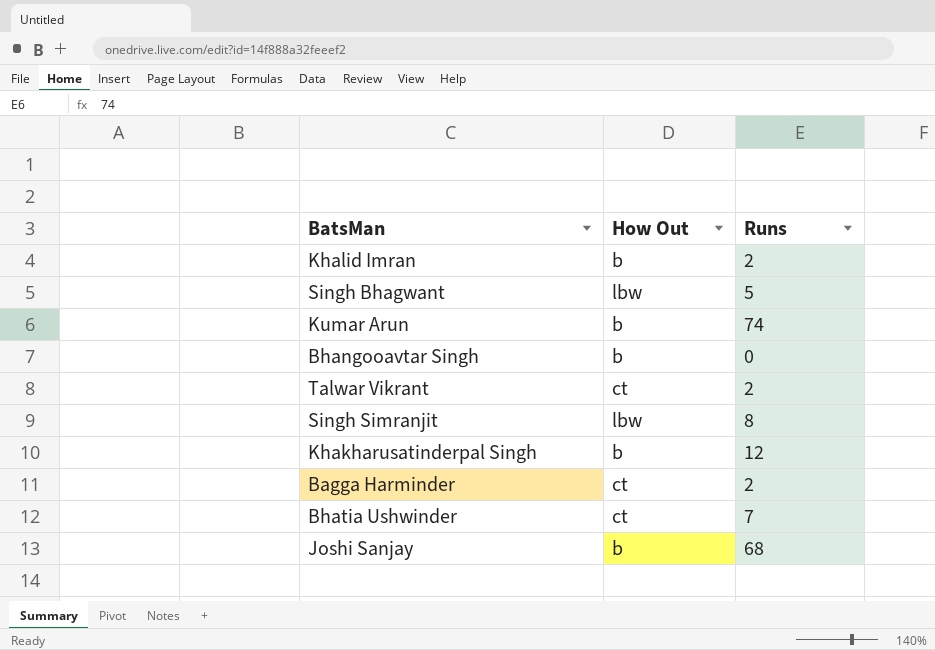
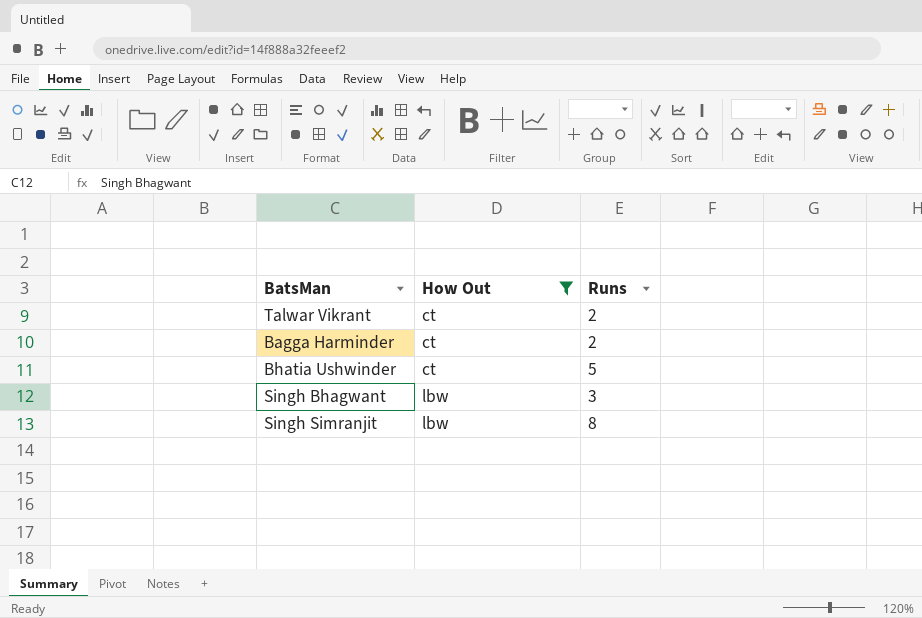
filter: none -> How Out != b
row order: none -> How Out ascending
Bhatia Ushwinder | Runs: 7 -> 5
Singh Bhagwant | Runs: 5 -> 3

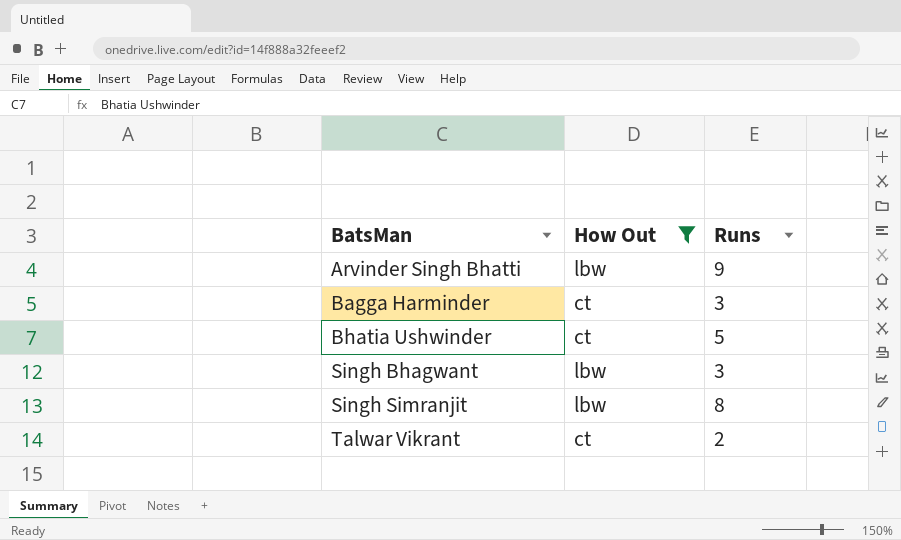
row order: How Out ascending -> BatsMan ascending
row Arvinder Singh Bhatti: none -> lbw | 9
Bagga Harminder | Runs: 2 -> 3

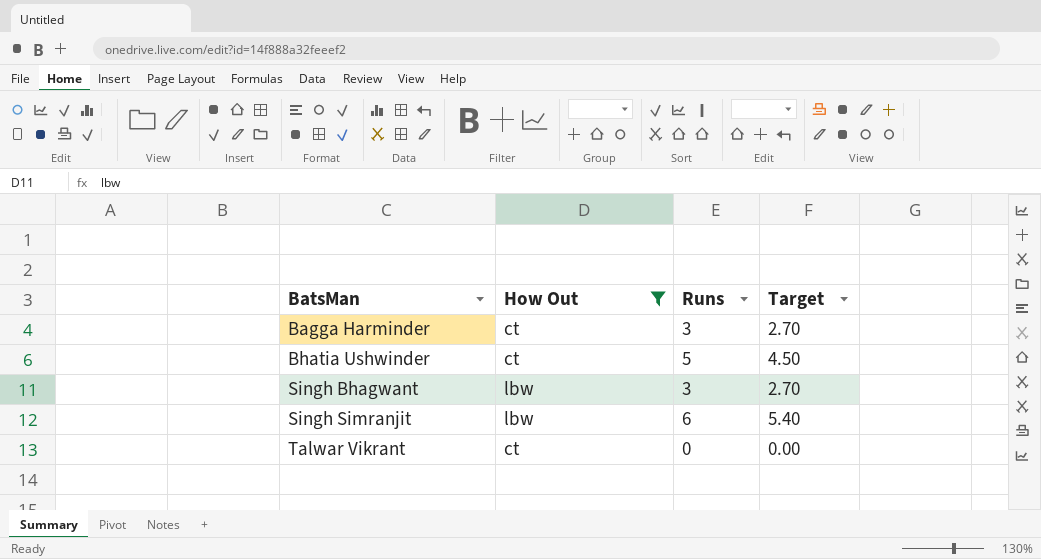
column Target | formula: none -> [Runs] * 0.9
row Arvinder Singh Bhatti: lbw | 9 -> none
Singh Simranjit | Runs: 8 -> 6
Talwar Vikrant | Runs: 2 -> 0

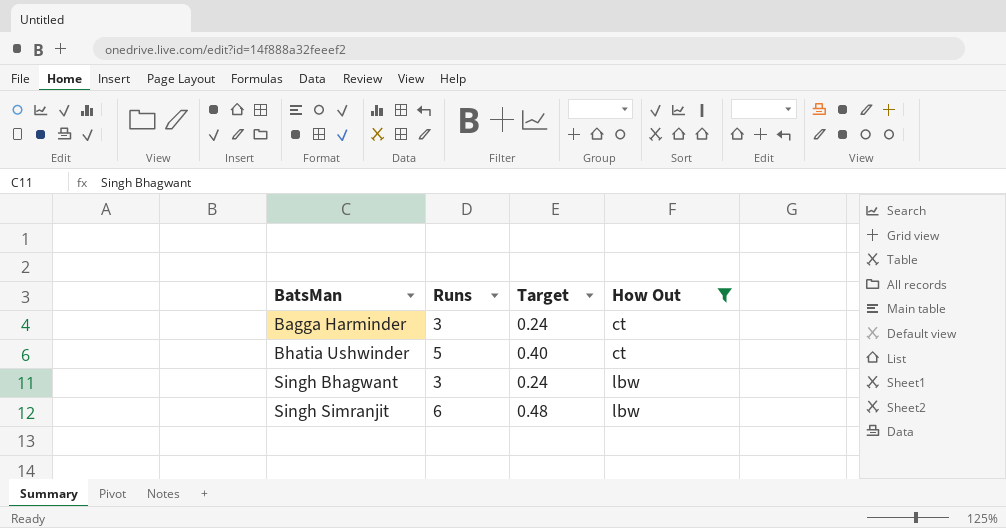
column Target | formula: [Runs] * 0.9 -> [Runs] * 0.08
column How Out | position: 2 -> 4
row Talwar Vikrant: ct | 0 | 0.00 -> none

